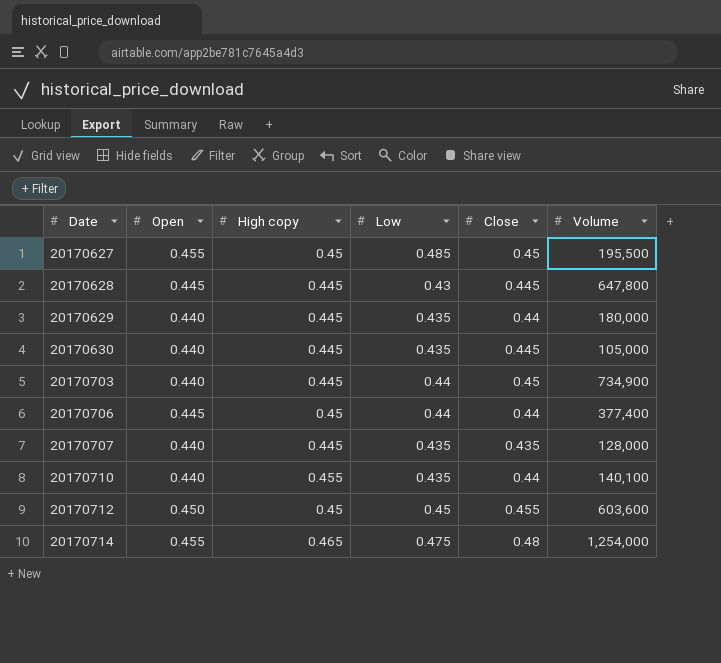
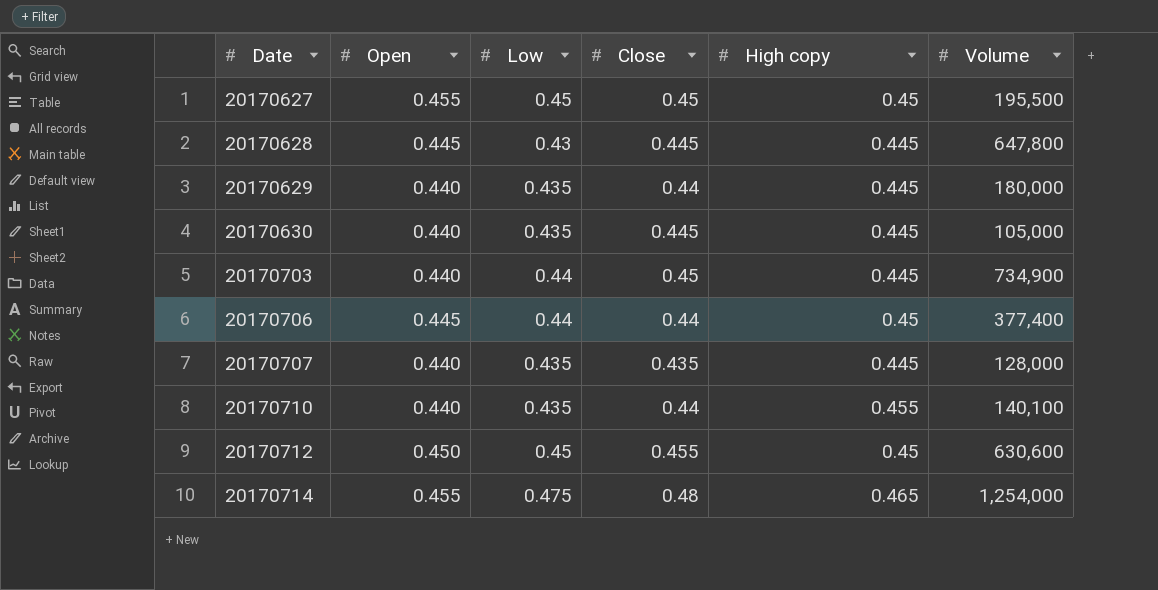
column High copy | position: 3 -> 5
20170627 | Low: 0.485 -> 0.45
20170712 | Volume: 603,600 -> 630,600

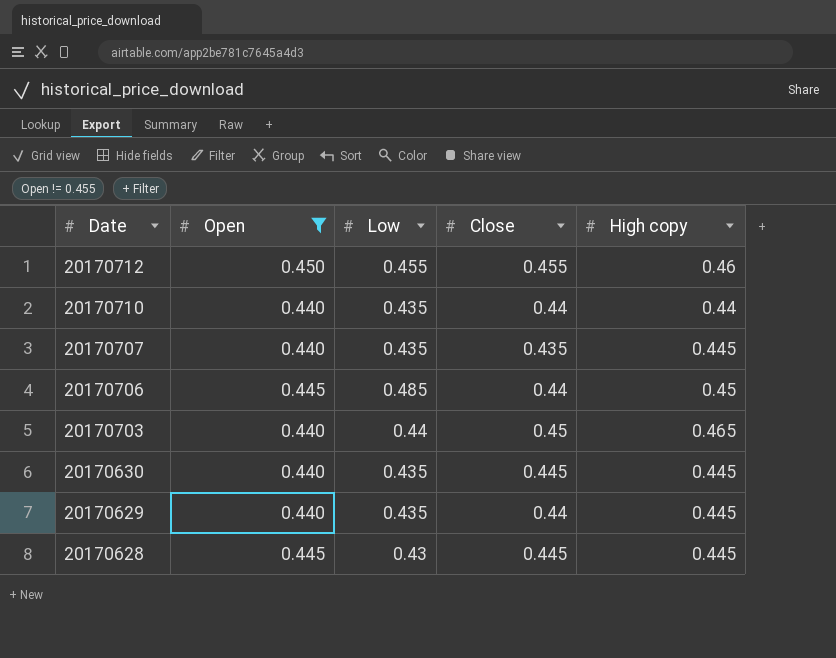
filter: none -> Open != 0.455
row order: Date ascending -> Date descending
column Volume | position: 6 -> none
20170712 | Low: 0.45 -> 0.455
20170712 | High copy: 0.45 -> 0.46
20170710 | High copy: 0.455 -> 0.44
20170706 | Low: 0.44 -> 0.485
20170703 | High copy: 0.445 -> 0.465

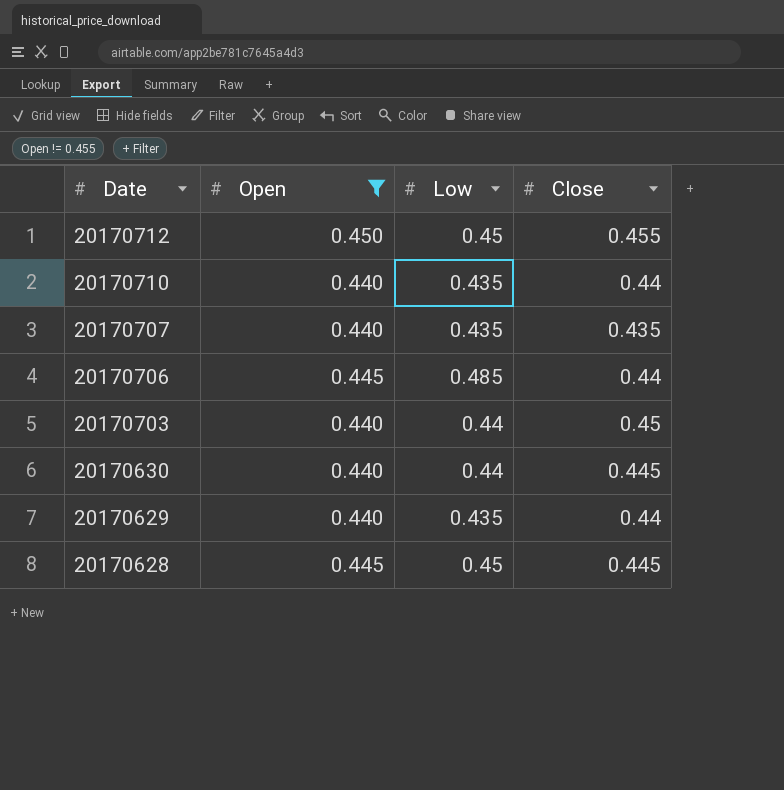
column High copy | position: 5 -> none
20170712 | Low: 0.455 -> 0.45
20170630 | Low: 0.435 -> 0.44
20170628 | Low: 0.43 -> 0.45

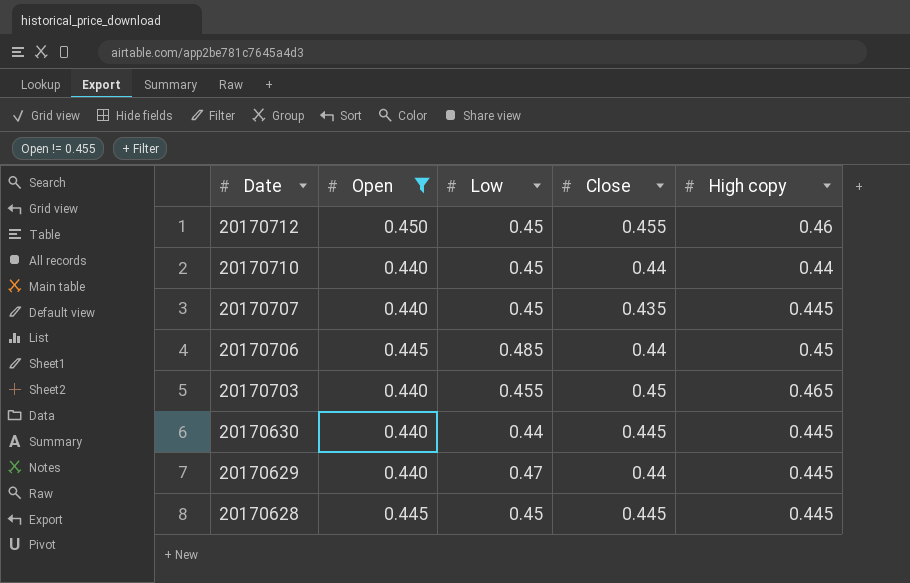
column High copy | position: none -> 5
20170710 | Low: 0.435 -> 0.45
20170707 | Low: 0.435 -> 0.45
20170703 | Low: 0.44 -> 0.455
20170629 | Low: 0.435 -> 0.47

